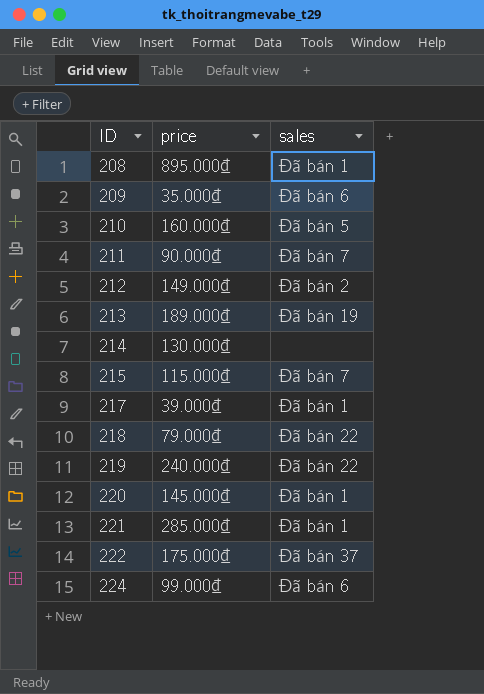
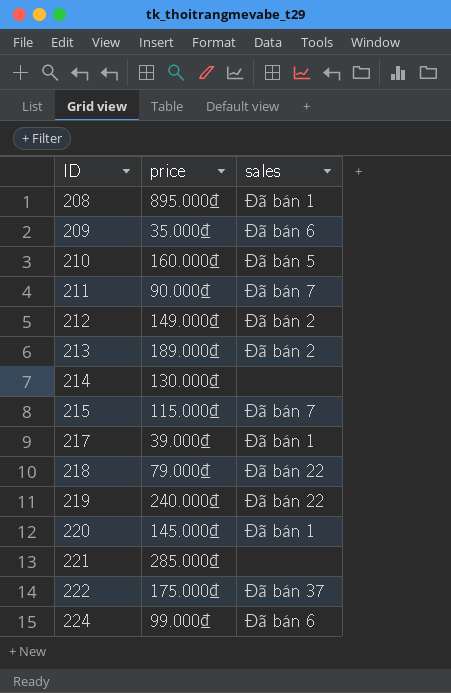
213 | sales: Đã bán 19 -> Đã bán 2
221 | sales: Đã bán 1 -> none

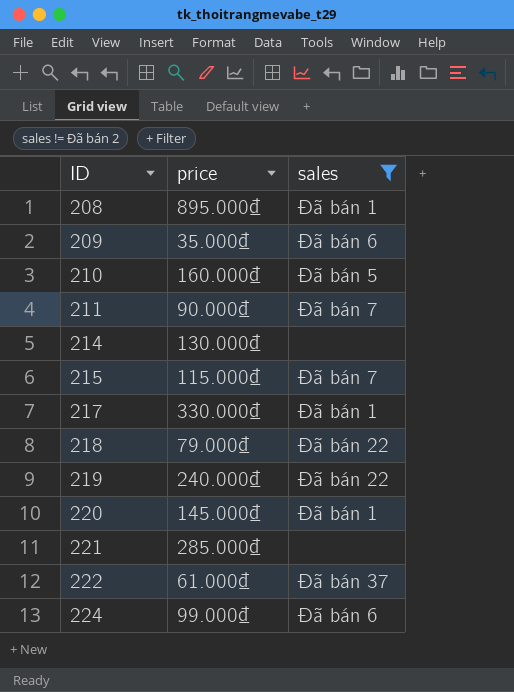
filter: none -> sales != Đã bán 2
217 | price: 39.000₫ -> 330.000₫
222 | price: 175.000₫ -> 61.000₫

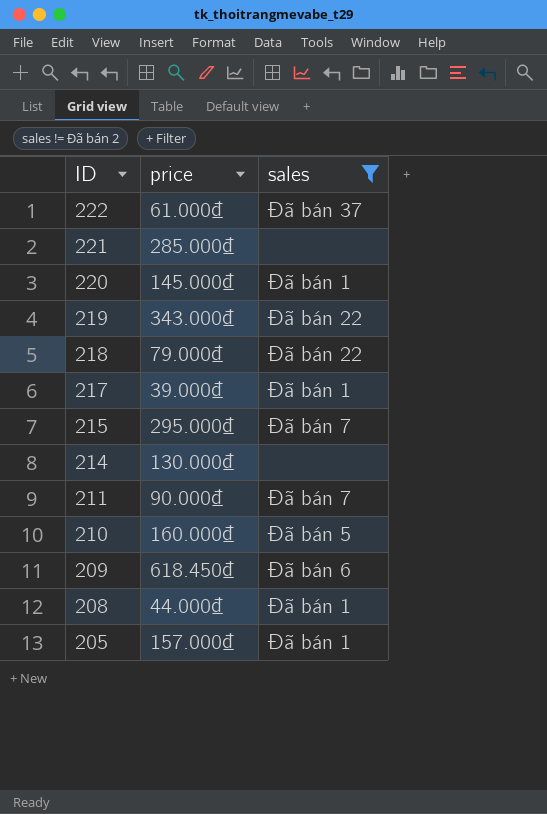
row order: ID ascending -> ID descending
row 224: 99.000₫ | Đã bán 6 -> none
219 | price: 240.000₫ -> 343.000₫
217 | price: 330.000₫ -> 39.000₫
215 | price: 115.000₫ -> 295.000₫
209 | price: 35.000₫ -> 618.450₫
208 | price: 895.000₫ -> 44.000₫
row 205: none -> 157.000₫ | Đã bán 1

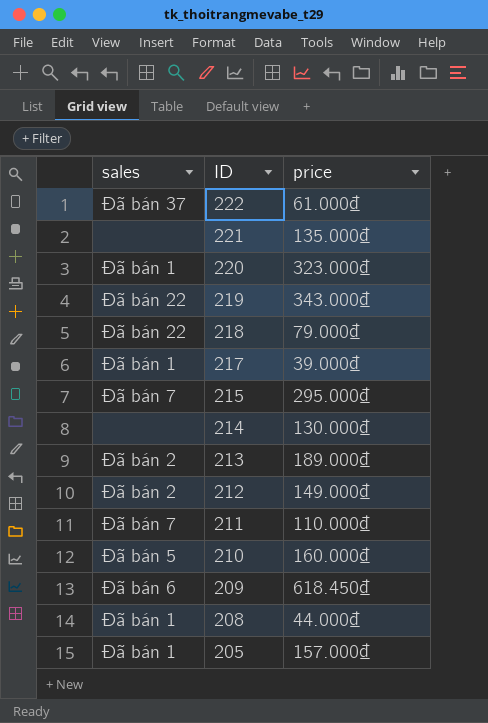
filter: sales != Đã bán 2 -> none
column sales | position: 3 -> 1
221 | price: 285.000₫ -> 135.000₫
220 | price: 145.000₫ -> 323.000₫
211 | price: 90.000₫ -> 110.000₫

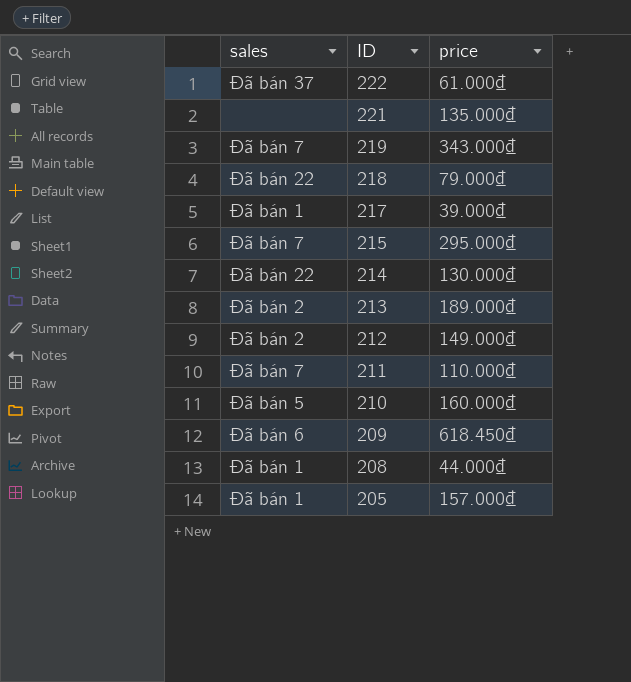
row 220: Đã bán 1 | 323.000₫ -> none
219 | sales: Đã bán 22 -> Đã bán 7
214 | sales: none -> Đã bán 22

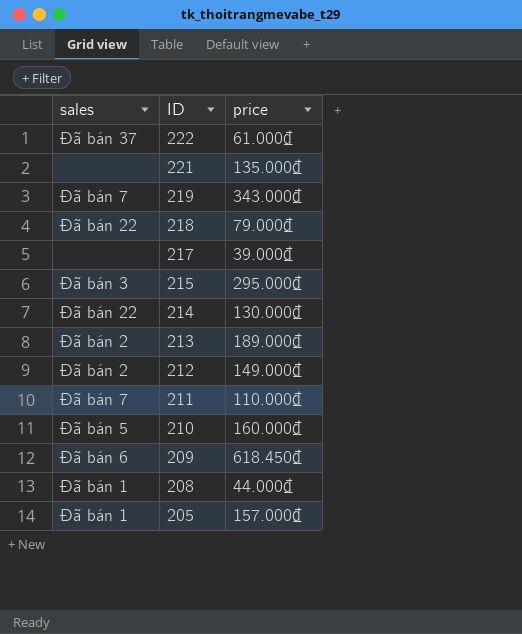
217 | sales: Đã bán 1 -> none
215 | sales: Đã bán 7 -> Đã bán 3

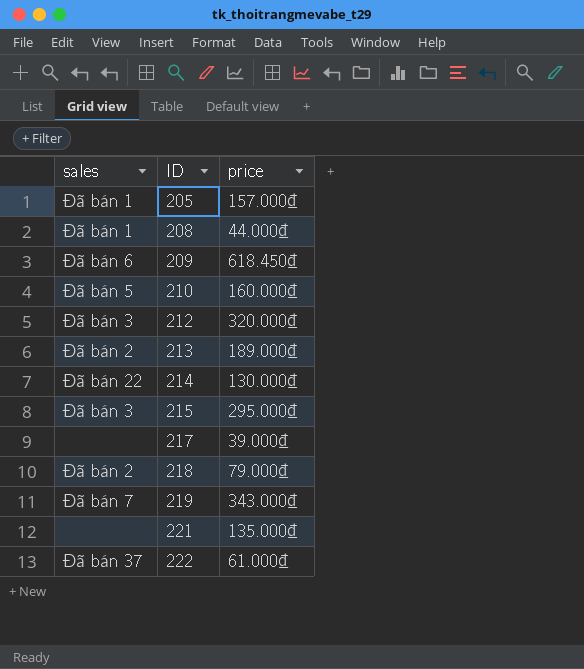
row order: ID descending -> ID ascending
row 211: Đã bán 7 | 110.000₫ -> none
212 | sales: Đã bán 2 -> Đã bán 3
212 | price: 149.000₫ -> 320.000₫
218 | sales: Đã bán 22 -> Đã bán 2

